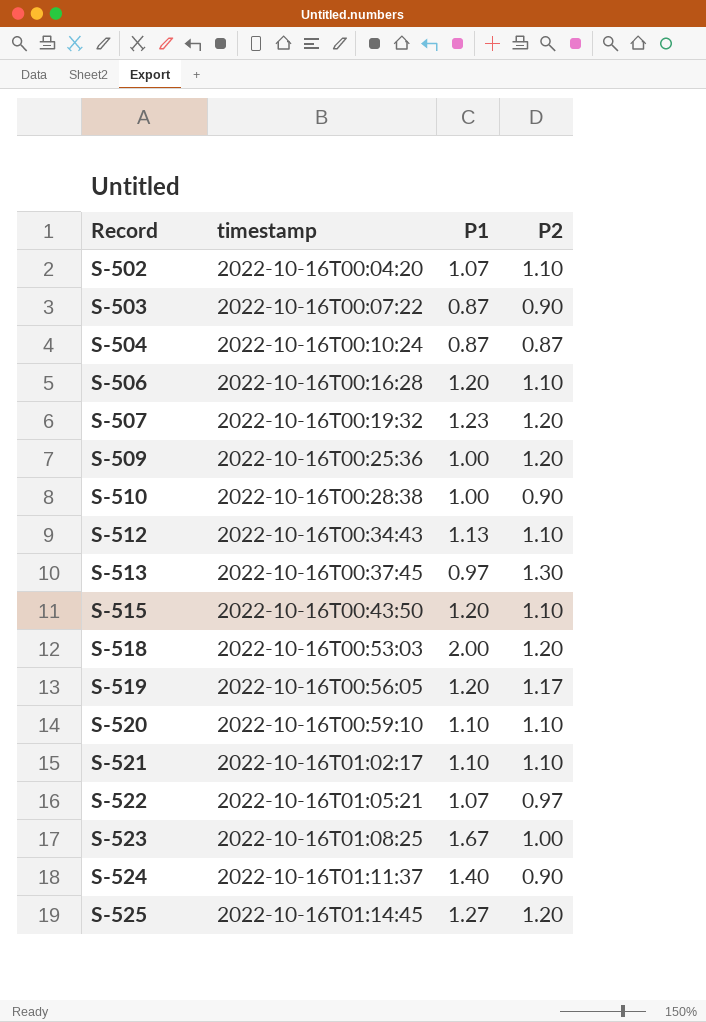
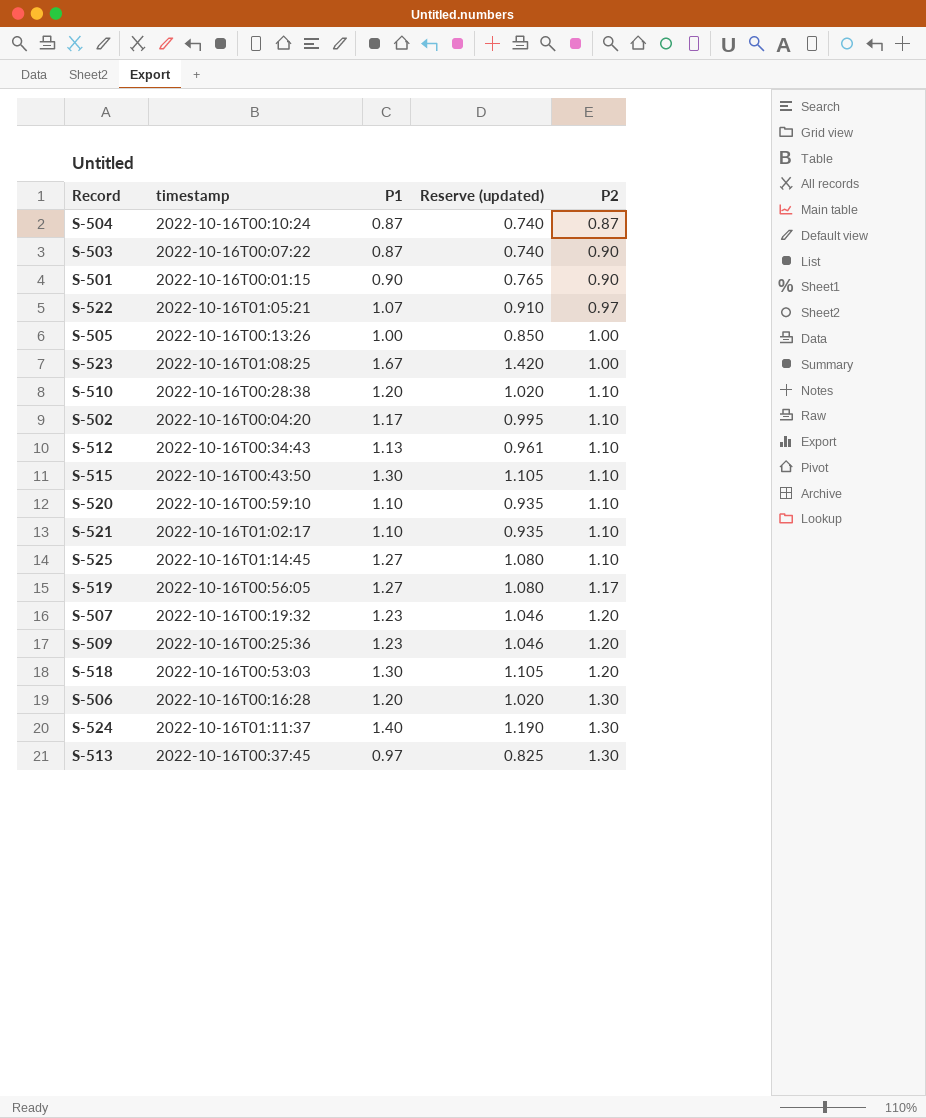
row order: Record ascending -> P2 ascending
column Reserve (updated) | formula: none -> [P1] * 0.85
row S-501: none -> 2022-10-16T00:01:15 | 0.90 | 0.765 | 0.90
row S-505: none -> 2022-10-16T00:13:26 | 1.00 | 0.850 | 1.00
S-510 | P1: 1.00 -> 1.20
S-510 | P2: 0.90 -> 1.10
S-502 | P1: 1.07 -> 1.17
S-515 | P1: 1.20 -> 1.30
S-525 | P2: 1.20 -> 1.10
S-519 | P1: 1.20 -> 1.27
S-509 | P1: 1.00 -> 1.23
S-518 | P1: 2.00 -> 1.30
S-506 | P2: 1.10 -> 1.30
S-524 | P2: 0.90 -> 1.30

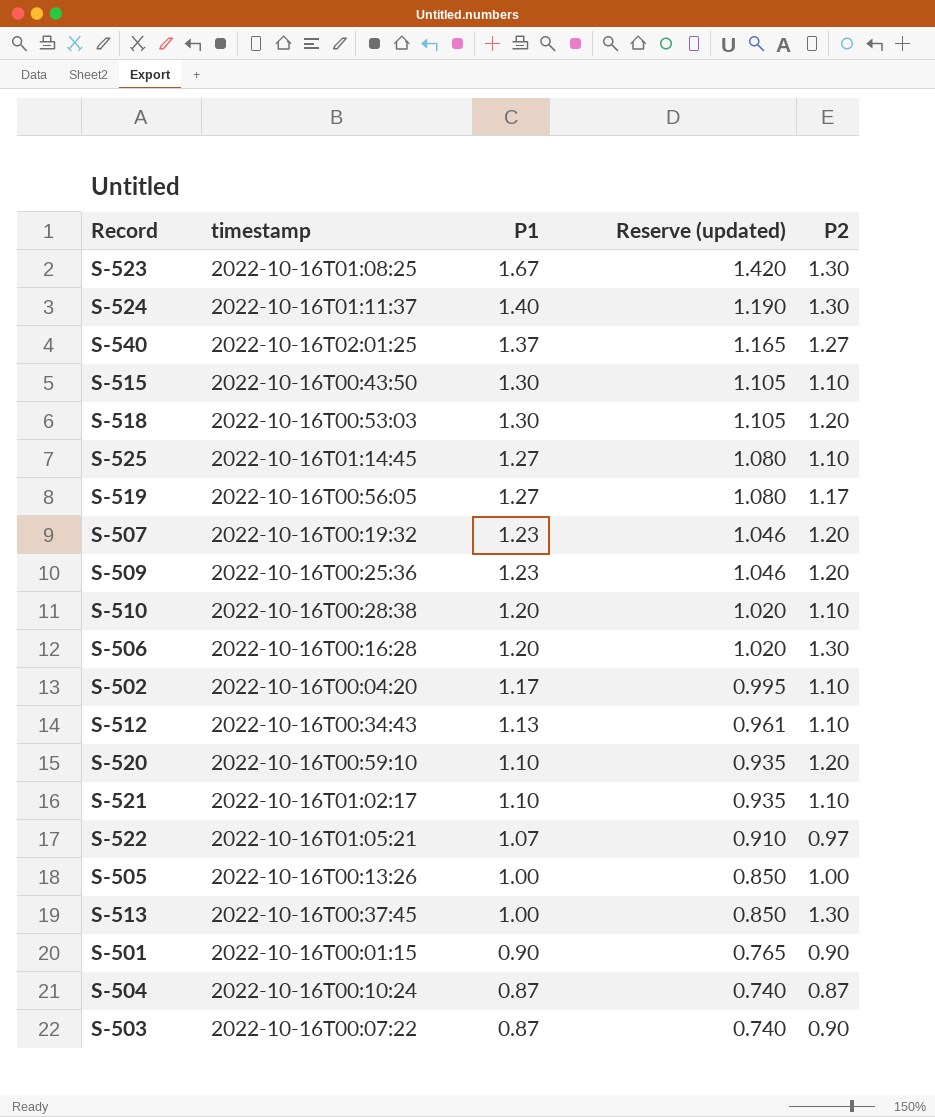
row order: P2 ascending -> P1 descending
S-523 | P2: 1.00 -> 1.30
row S-540: none -> 2022-10-16T02:01:25 | 1.37 | 1.165 | 1.27
S-520 | P2: 1.10 -> 1.20
S-513 | P1: 0.97 -> 1.00
S-513 | Reserve (updated): 0.825 -> 0.850

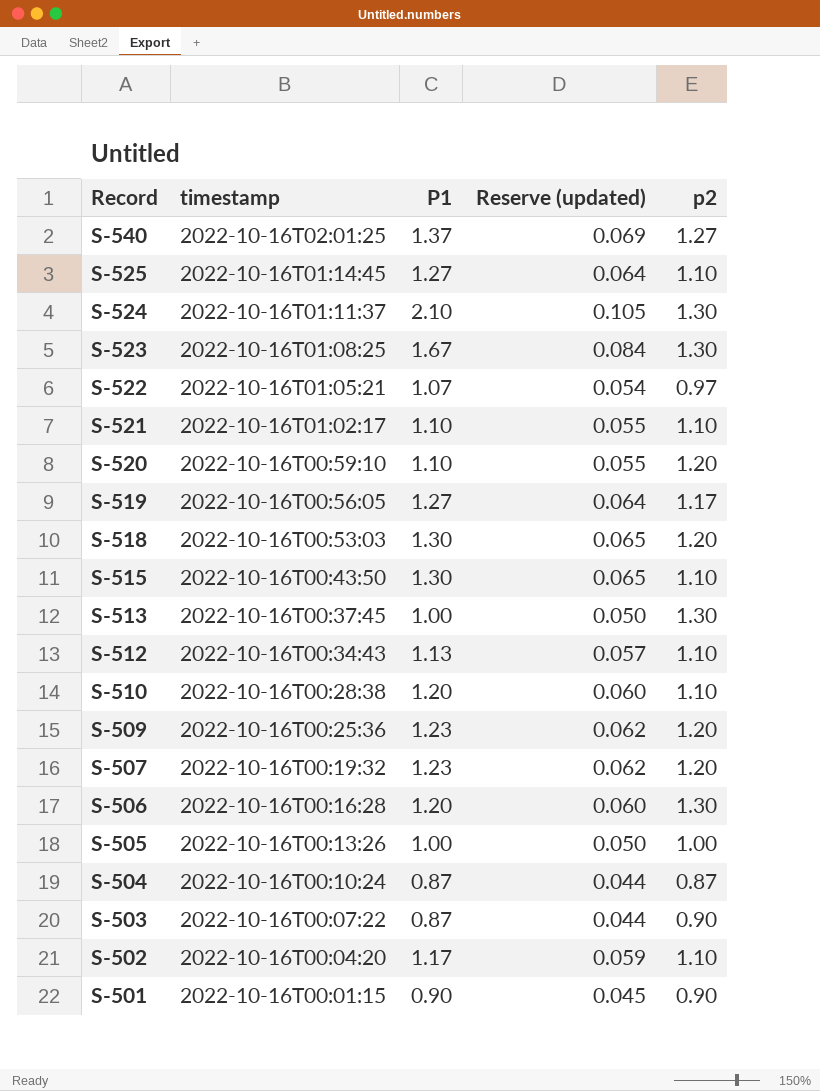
row order: P1 descending -> Record descending
column Reserve (updated) | formula: [P1] * 0.85 -> [P1] * 0.05
column name: P2 -> p2
S-524 | P1: 1.40 -> 2.10

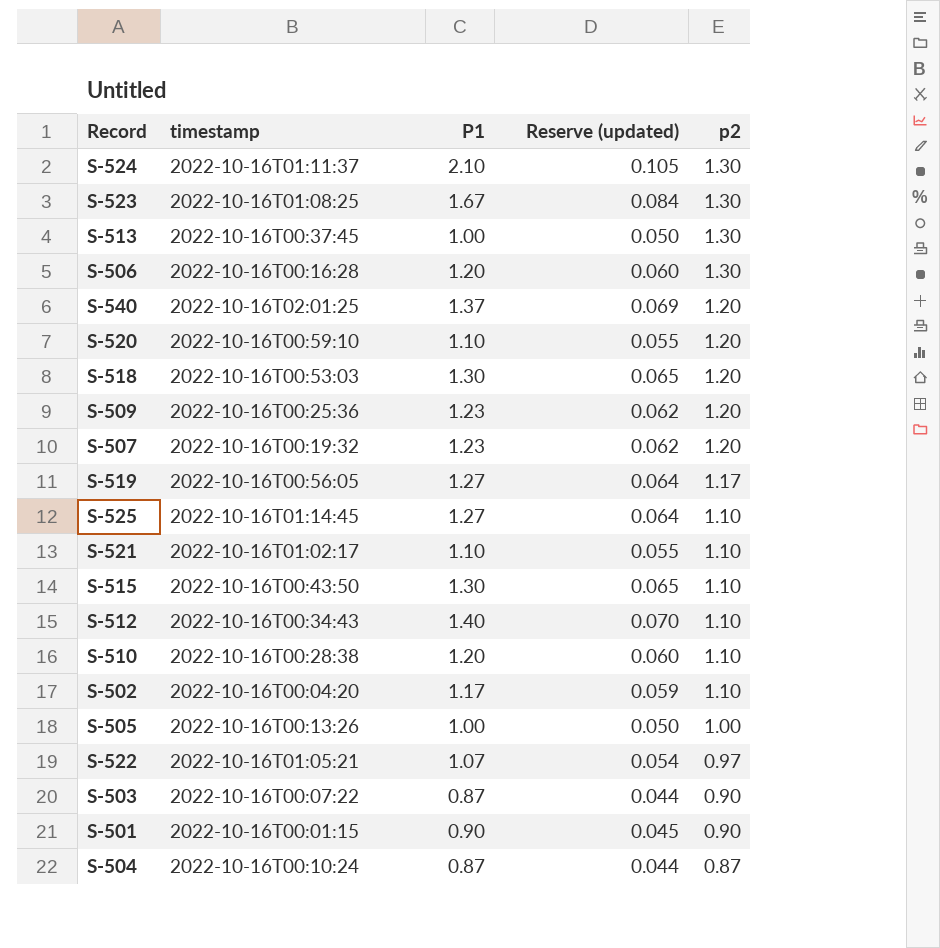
row order: Record descending -> p2 descending
S-540 | p2: 1.27 -> 1.20
S-512 | P1: 1.13 -> 1.40
S-512 | Reserve (updated): 0.057 -> 0.070

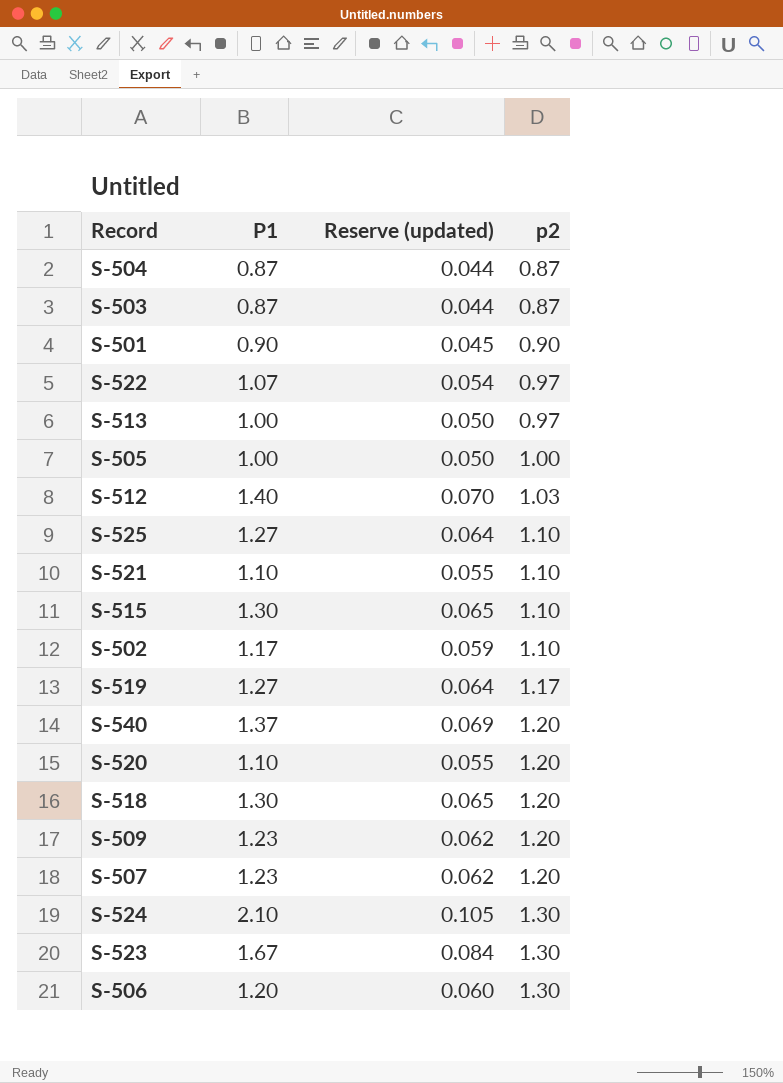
row order: p2 descending -> p2 ascending
column timestamp | position: 2 -> none
row S-510: 2022-10-16T00:28:38 | 1.20 | 0.060 | 1.10 -> none
S-503 | p2: 0.90 -> 0.87
S-513 | p2: 1.30 -> 0.97
S-512 | p2: 1.10 -> 1.03

